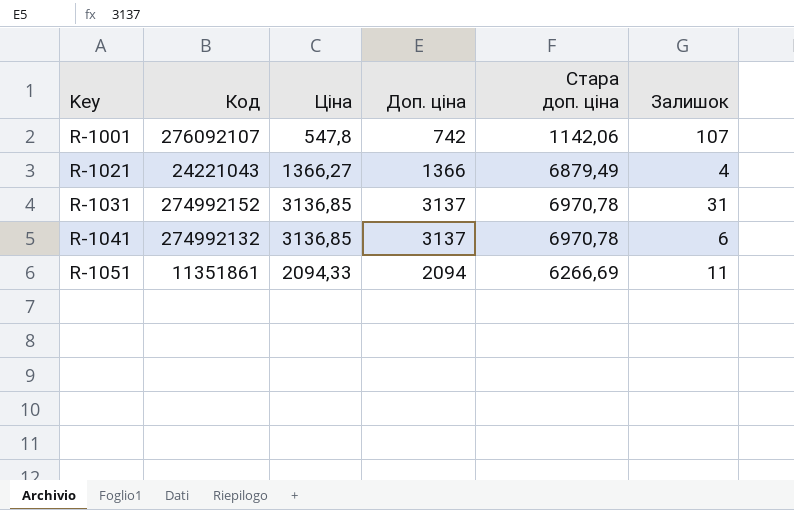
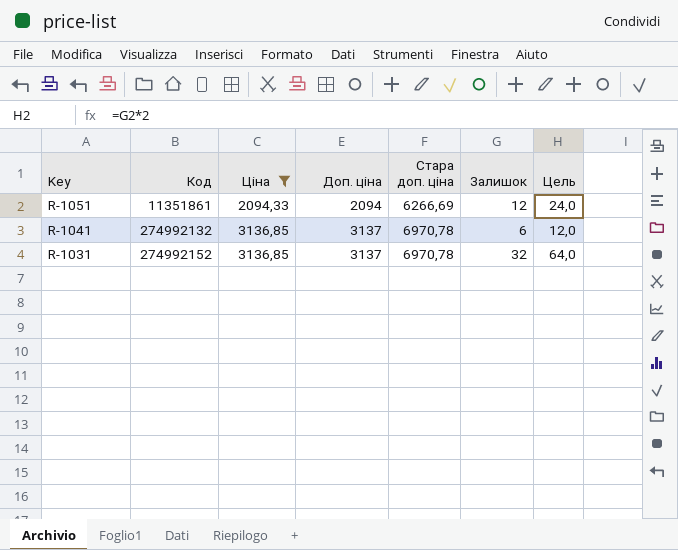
filter: none -> Ціна >= 2094,33
row order: Key ascending -> Key descending
column Цель | formula: none -> [Залишок] * 2
R-1051 | Залишок: 11 -> 12
R-1031 | Залишок: 31 -> 32

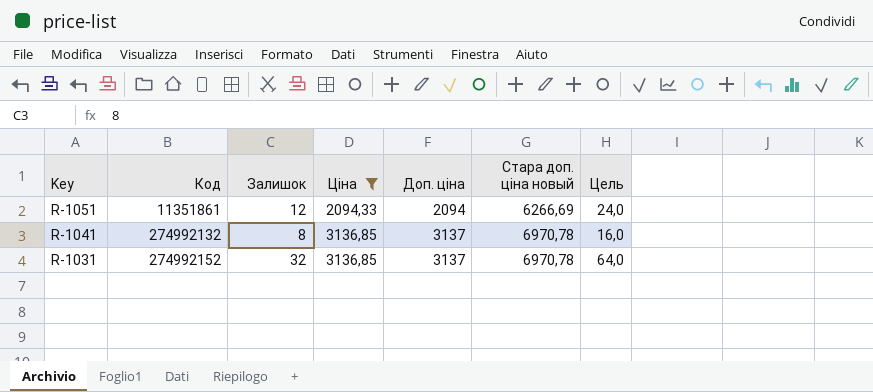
column Залишок | position: 6 -> 3
column name: Стара доп. ціна -> Стара доп. ціна новый
R-1041 | Залишок: 6 -> 8
R-1041 | Цель: 12,0 -> 16,0

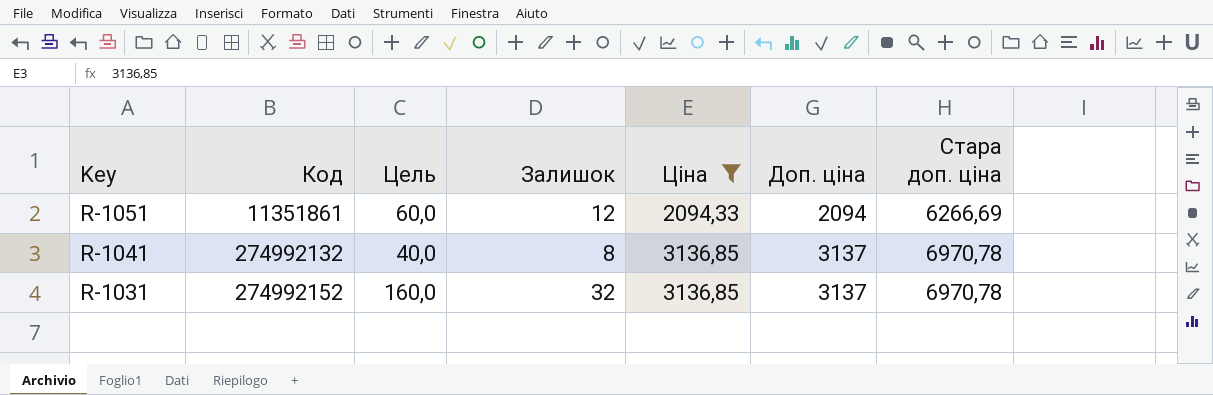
column Цель | formula: [Залишок] * 2 -> [Залишок] * 5
column Цель | position: 7 -> 3
column name: Стара доп. ціна новый -> Стара доп. ціна

